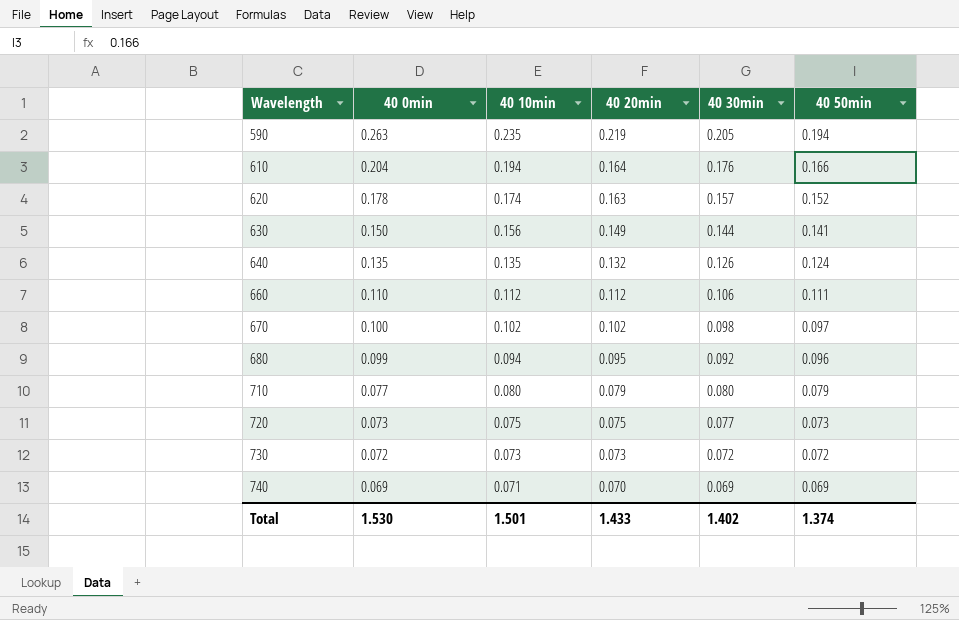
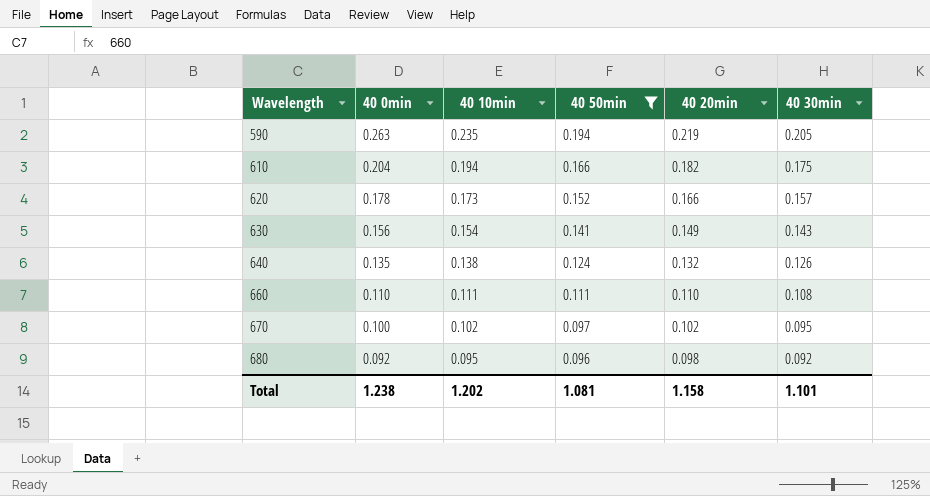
filter: none -> 40 50min >= 0.096
column 40 50min | position: 6 -> 4
610 | 40 20min: 0.164 -> 0.182
610 | 40 30min: 0.176 -> 0.175
620 | 40 10min: 0.174 -> 0.173
620 | 40 20min: 0.163 -> 0.166
630 | 40 0min: 0.150 -> 0.156
630 | 40 10min: 0.156 -> 0.154
630 | 40 30min: 0.144 -> 0.143
640 | 40 10min: 0.135 -> 0.138
660 | 40 10min: 0.112 -> 0.111
660 | 40 20min: 0.112 -> 0.110
660 | 40 30min: 0.106 -> 0.108
670 | 40 30min: 0.098 -> 0.095
680 | 40 0min: 0.099 -> 0.092
680 | 40 10min: 0.094 -> 0.095
680 | 40 20min: 0.095 -> 0.098
Total | 40 0min: 1.530 -> 1.238
Total | 40 10min: 1.501 -> 1.202
Total | 40 50min: 1.374 -> 1.081
Total | 40 20min: 1.433 -> 1.158
Total | 40 30min: 1.402 -> 1.101

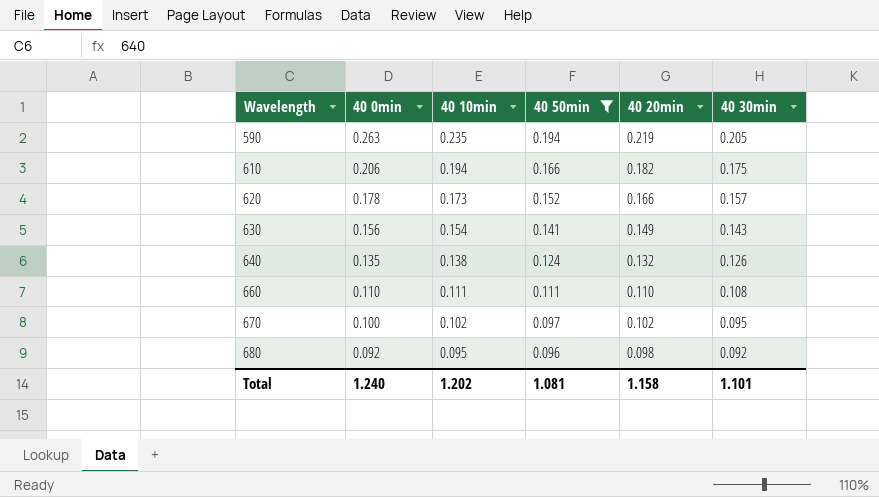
610 | 40 0min: 0.204 -> 0.206
Total | 40 0min: 1.238 -> 1.240

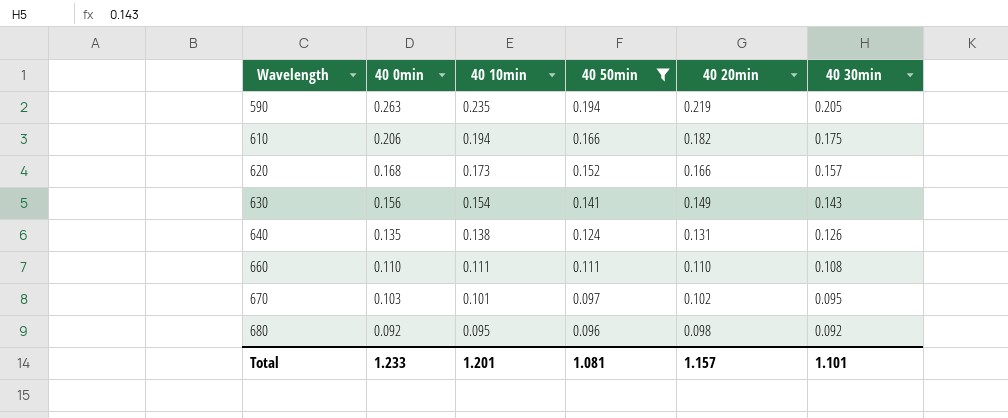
620 | 40 0min: 0.178 -> 0.168
640 | 40 20min: 0.132 -> 0.131
670 | 40 0min: 0.100 -> 0.103
670 | 40 10min: 0.102 -> 0.101
Total | 40 0min: 1.240 -> 1.233
Total | 40 10min: 1.202 -> 1.201
Total | 40 20min: 1.158 -> 1.157

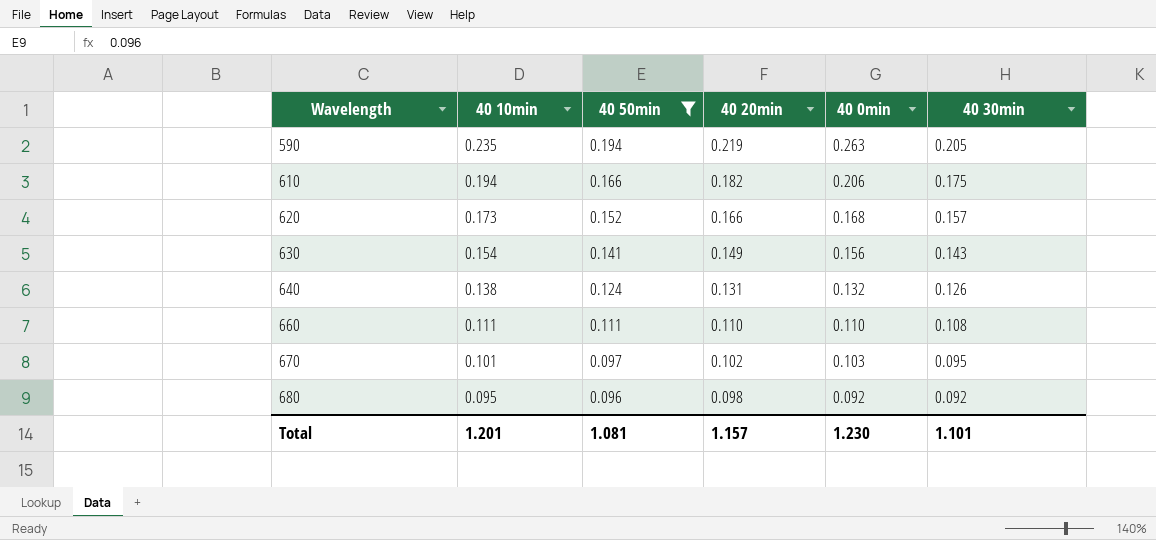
column 40 0min | position: 2 -> 5
640 | 40 0min: 0.135 -> 0.132
Total | 40 0min: 1.233 -> 1.230

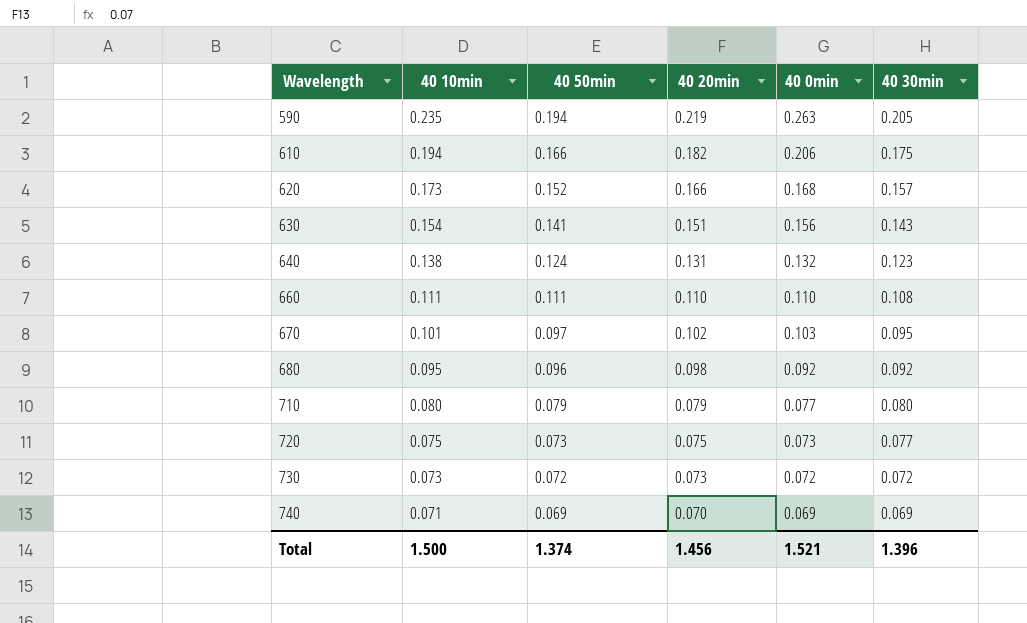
filter: 40 50min >= 0.096 -> none
630 | 40 20min: 0.149 -> 0.151
640 | 40 30min: 0.126 -> 0.123
Total | 40 10min: 1.201 -> 1.500
Total | 40 50min: 1.081 -> 1.374
Total | 40 20min: 1.157 -> 1.456
Total | 40 0min: 1.230 -> 1.521
Total | 40 30min: 1.101 -> 1.396

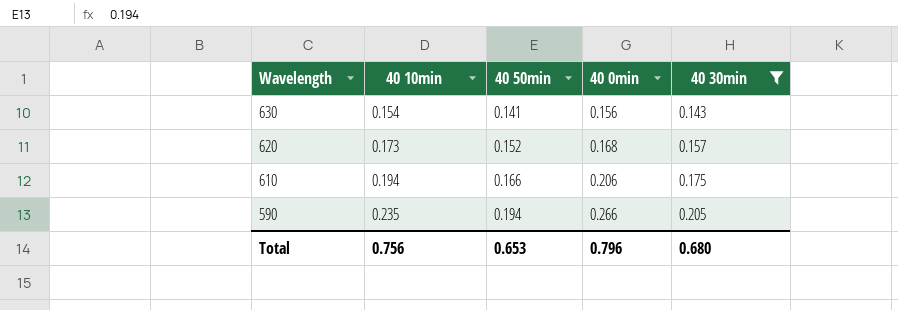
filter: none -> 40 30min >= 0.143
row order: Wavelength ascending -> Wavelength descending
column 40 20min | position: 4 -> none
590 | 40 0min: 0.263 -> 0.266
Total | 40 10min: 1.500 -> 0.756
Total | 40 50min: 1.374 -> 0.653
Total | 40 0min: 1.521 -> 0.796
Total | 40 30min: 1.396 -> 0.680

